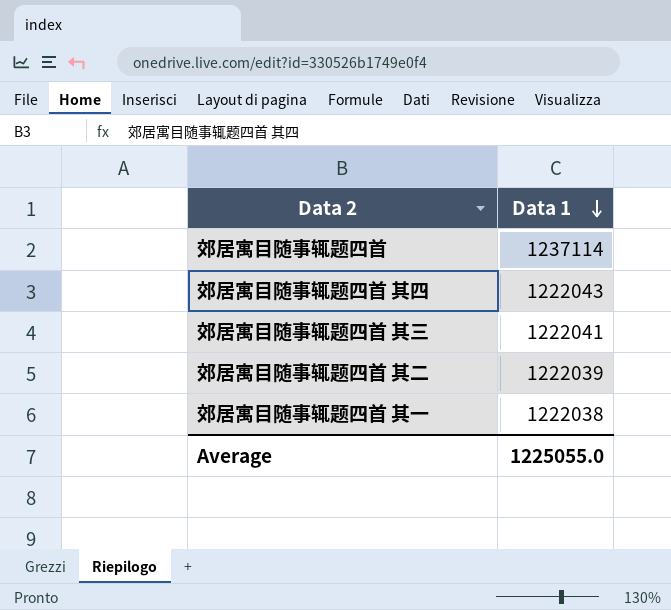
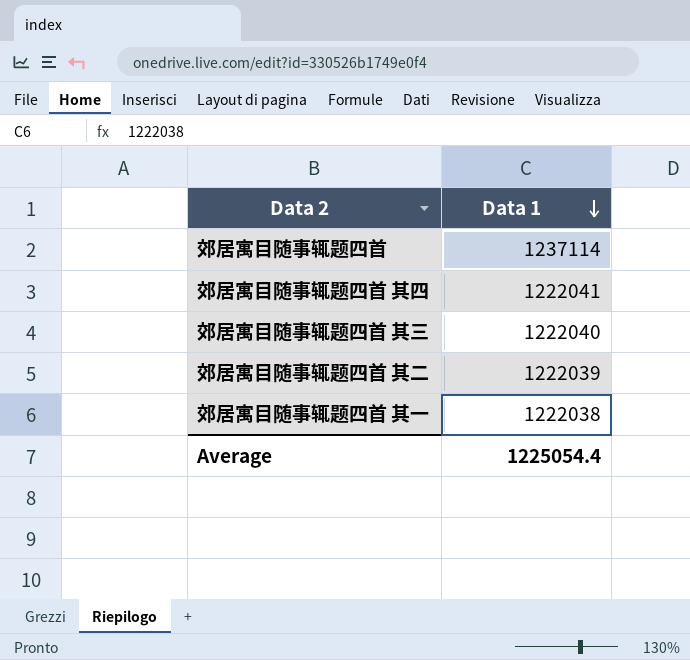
郊居寓目随事辄题四首 其四 | Data 1: 1222043 -> 1222041
郊居寓目随事辄题四首 其三 | Data 1: 1222041 -> 1222040
Average | Data 1: 1225055.0 -> 1225054.4

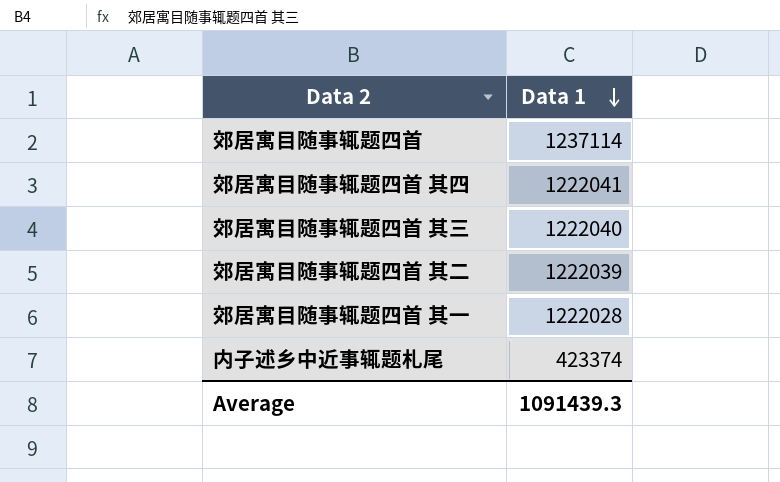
郊居寓目随事辄题四首 其一 | Data 1: 1222038 -> 1222028
row 内子述乡中近事辄题札尾: none -> 423374
Average | Data 1: 1225054.4 -> 1091439.3

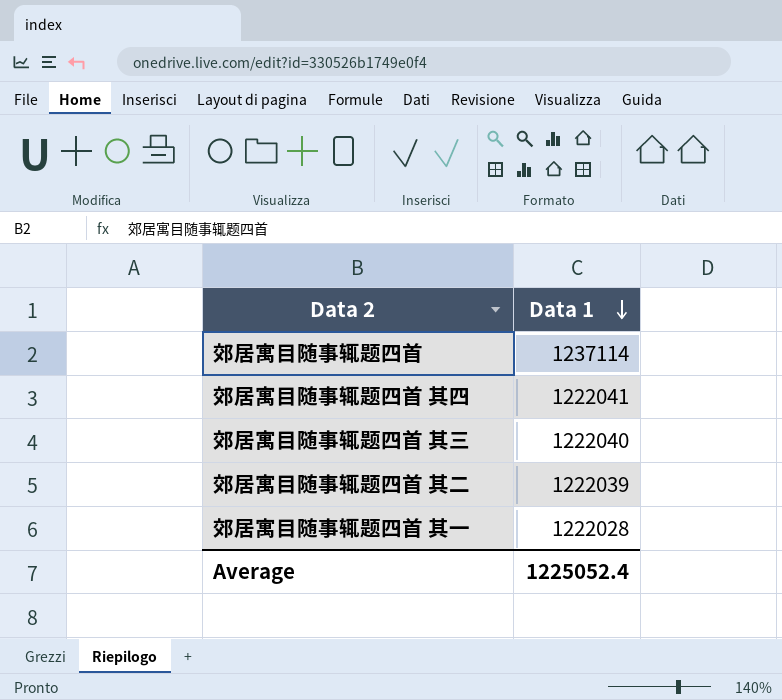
row 内子述乡中近事辄题札尾: 423374 -> none
Average | Data 1: 1091439.3 -> 1225052.4

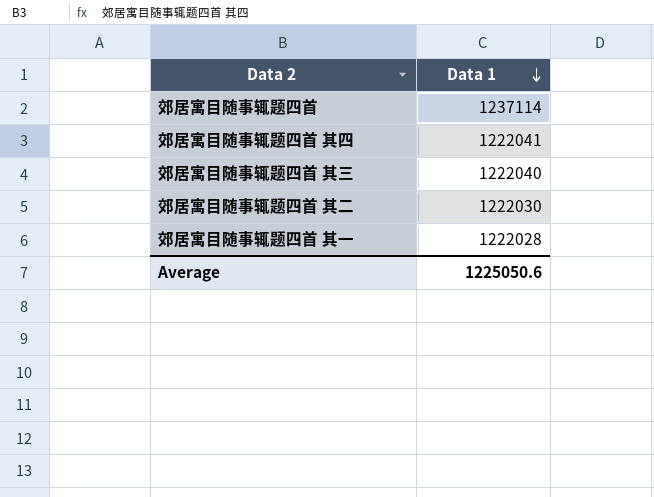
郊居寓目随事辄题四首 其二 | Data 1: 1222039 -> 1222030
Average | Data 1: 1225052.4 -> 1225050.6

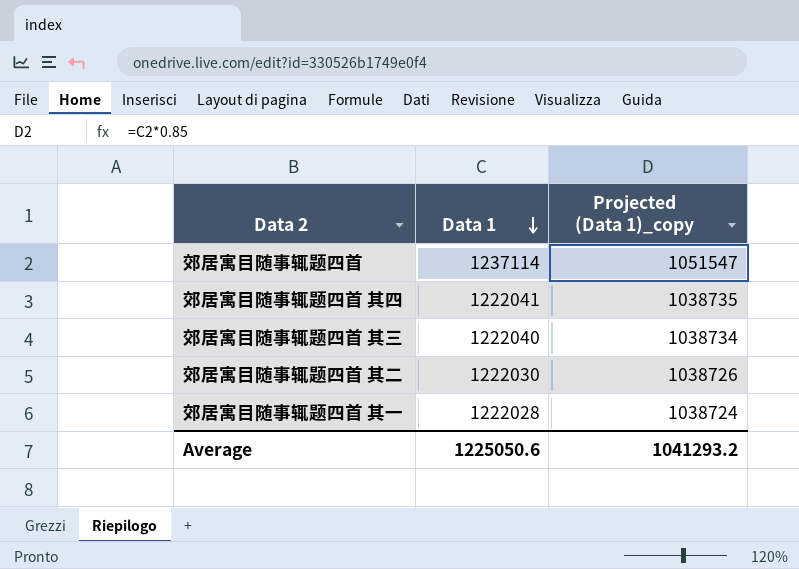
column Projected (Data 1)_copy | formula: none -> [Data 1] * 0.85

